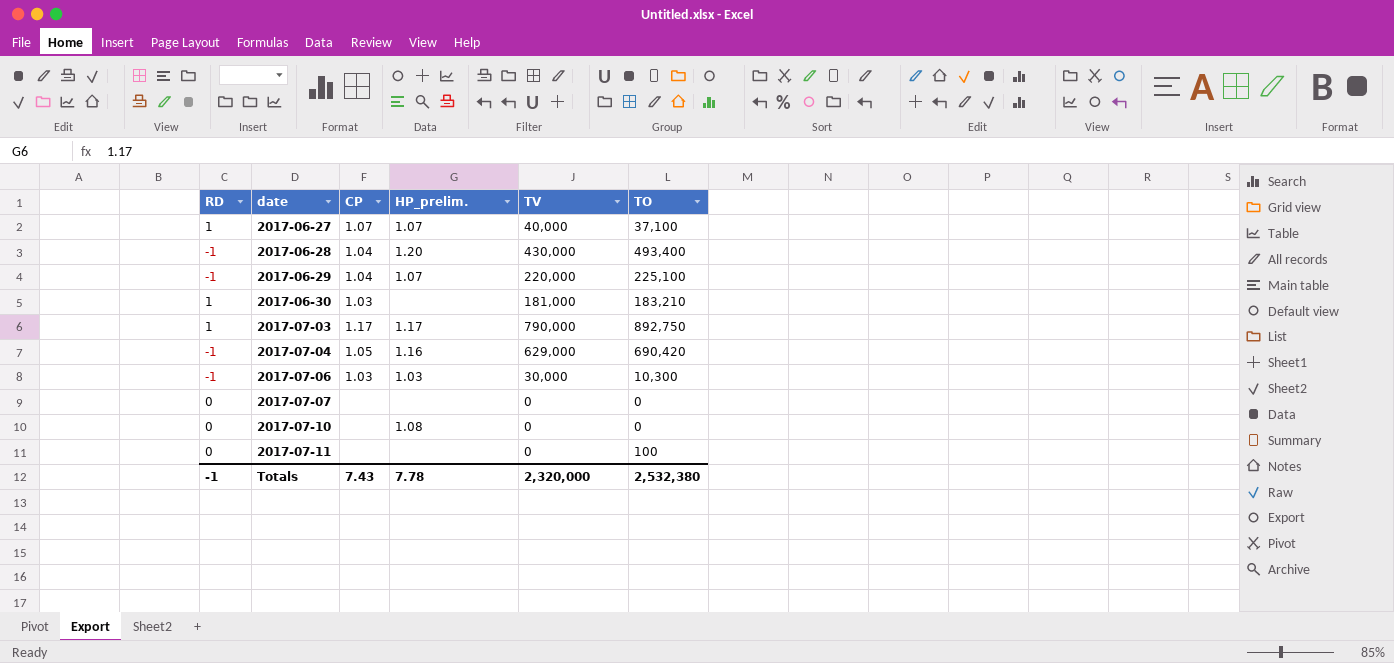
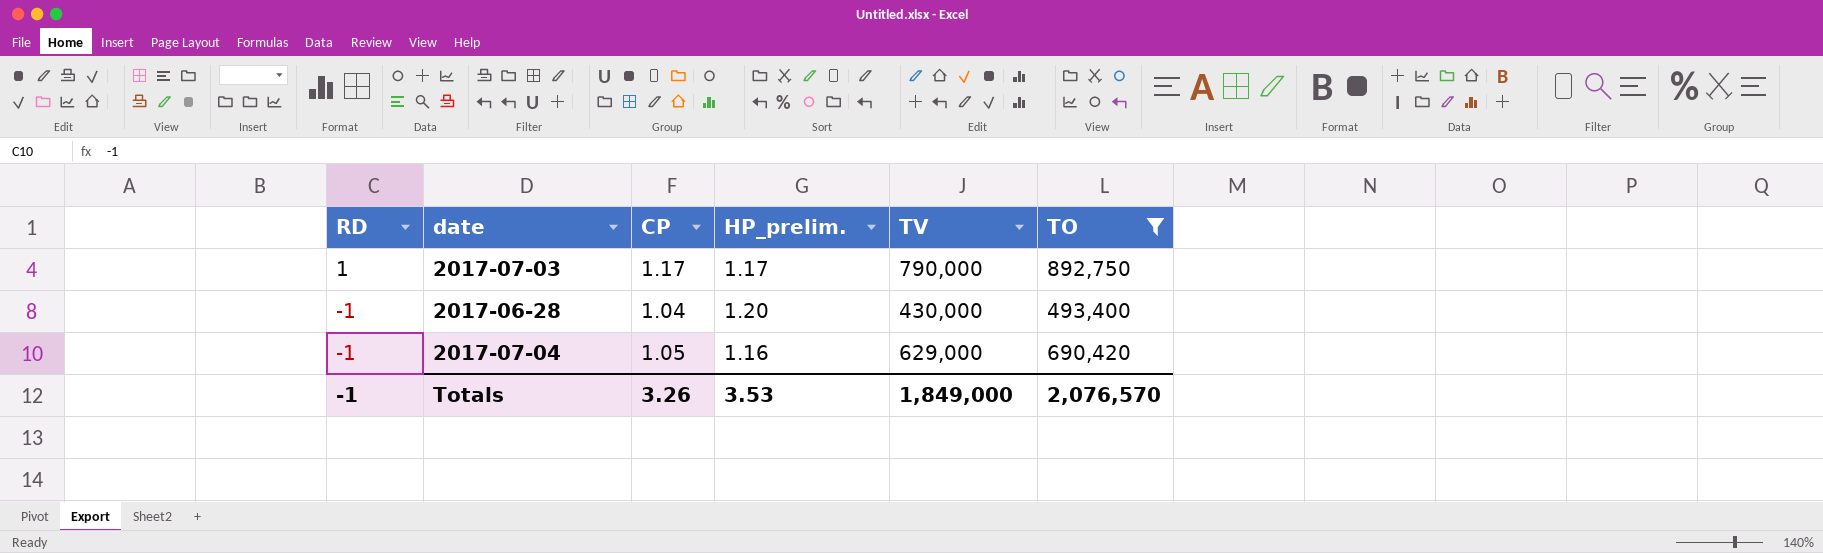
filter: none -> TO >= 493,400
row order: date ascending -> RD descending
Totals | CP: 7.43 -> 3.26
Totals | HP_prelim.: 7.78 -> 3.53
Totals | TV: 2,320,000 -> 1,849,000
Totals | TO: 2,532,380 -> 2,076,570

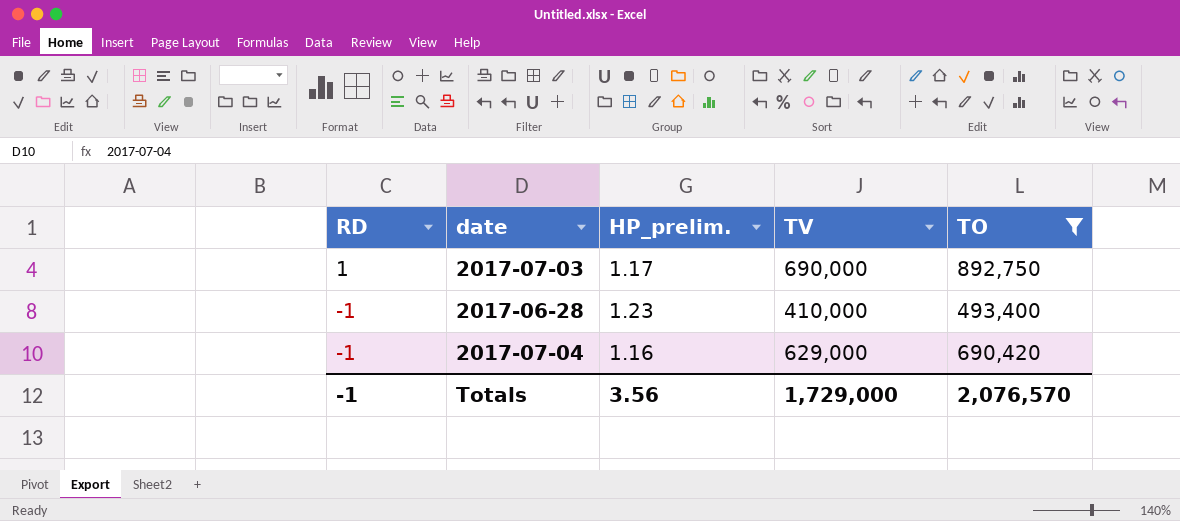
column CP | position: 3 -> none
2017-07-03 | TV: 790,000 -> 690,000
2017-06-28 | HP_prelim.: 1.20 -> 1.23
2017-06-28 | TV: 430,000 -> 410,000
Totals | HP_prelim.: 3.53 -> 3.56
Totals | TV: 1,849,000 -> 1,729,000

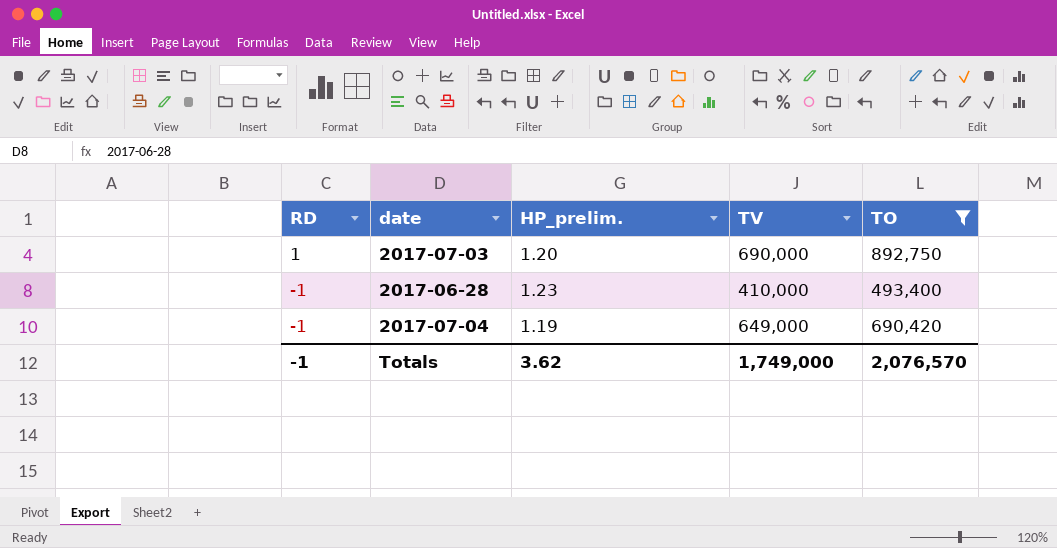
2017-07-03 | HP_prelim.: 1.17 -> 1.20
2017-07-04 | HP_prelim.: 1.16 -> 1.19
2017-07-04 | TV: 629,000 -> 649,000
Totals | HP_prelim.: 3.56 -> 3.62
Totals | TV: 1,729,000 -> 1,749,000

